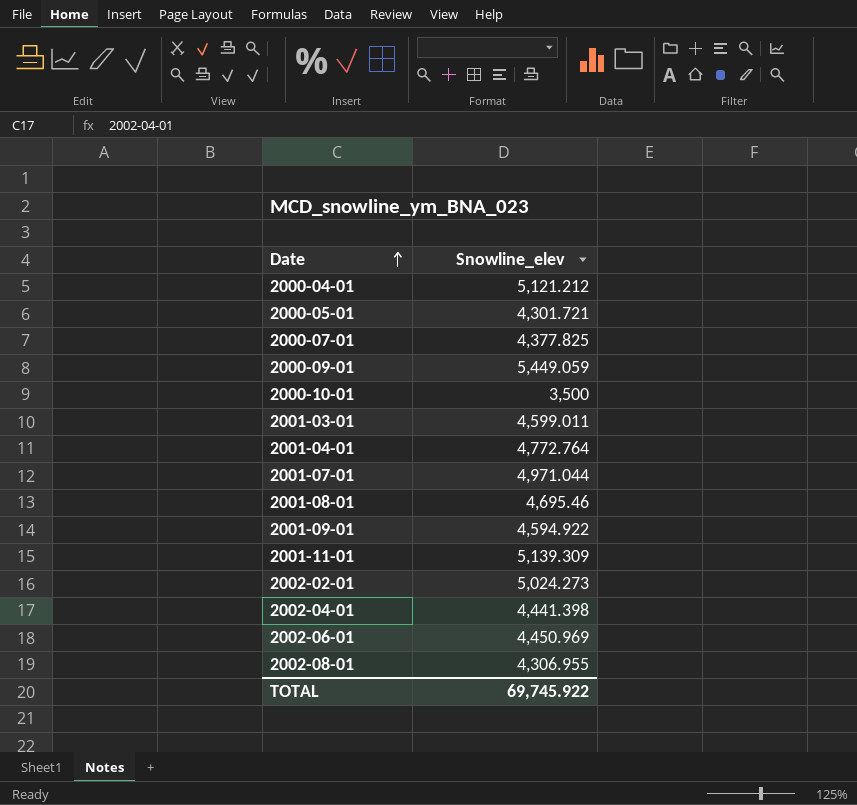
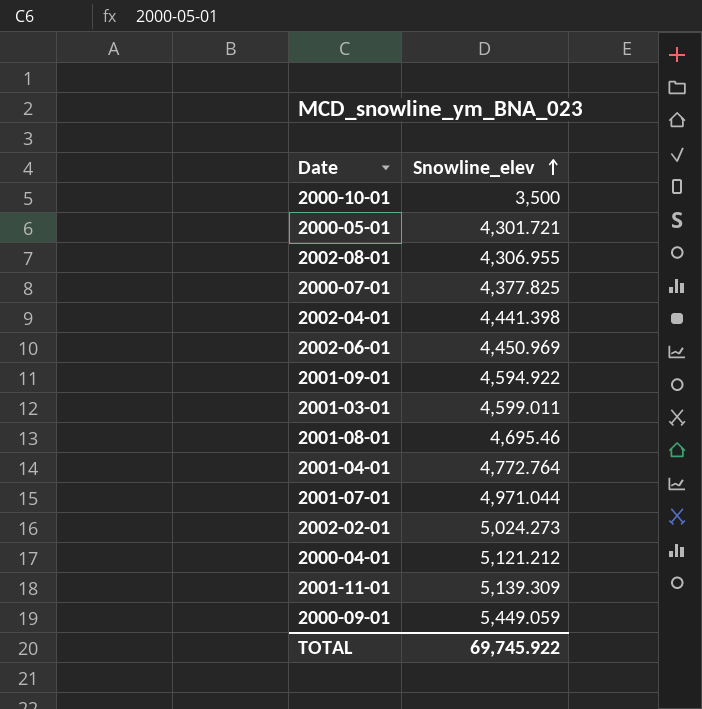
row order: Date ascending -> Snowline_elev ascending

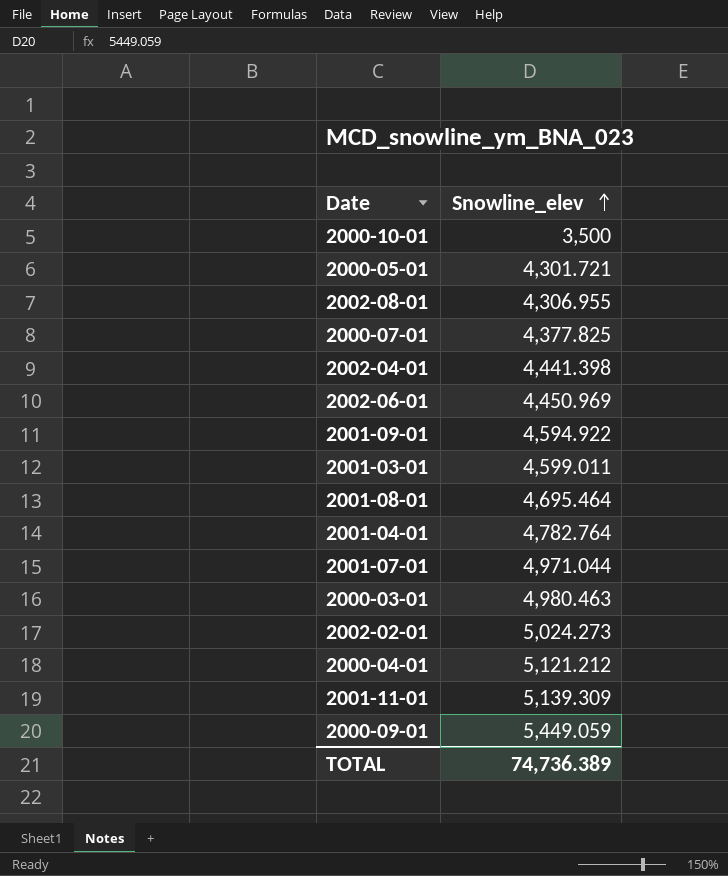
2001-08-01 | Snowline_elev: 4,695.46 -> 4,695.464
2001-04-01 | Snowline_elev: 4,772.764 -> 4,782.764
row 2000-03-01: none -> 4,980.463
TOTAL | Snowline_elev: 69,745.922 -> 74,736.389

